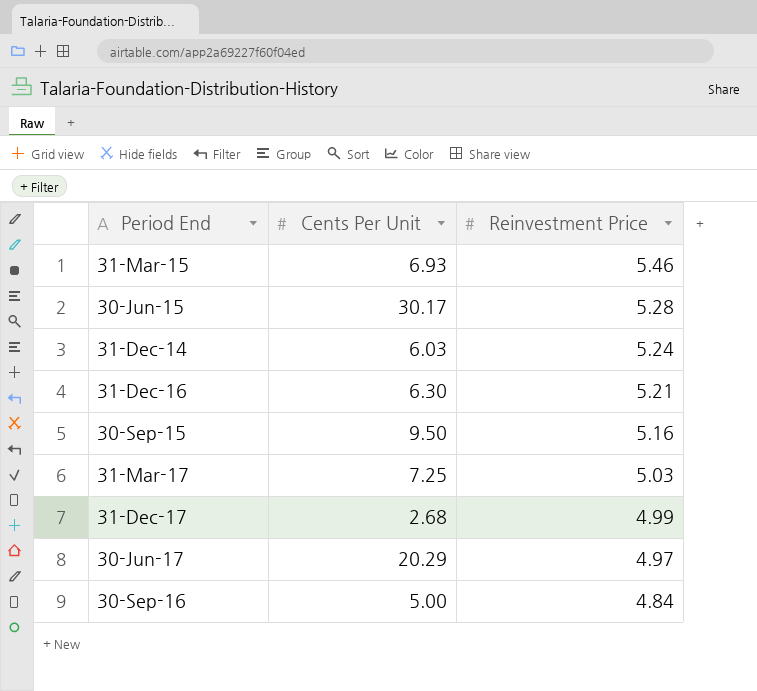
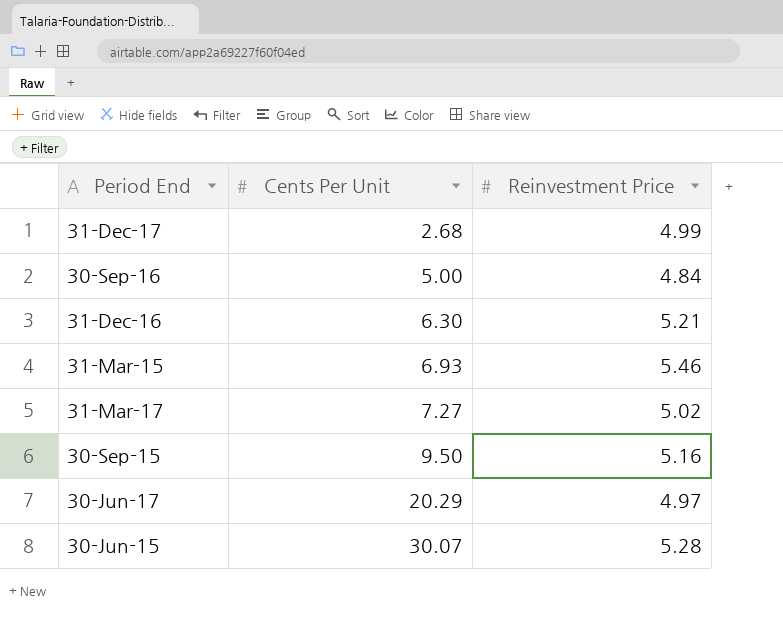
row order: Reinvestment Price descending -> Cents Per Unit ascending
row 31-Dec-14: 6.03 | 5.24 -> none
31-Mar-17 | Cents Per Unit: 7.25 -> 7.27
31-Mar-17 | Reinvestment Price: 5.03 -> 5.02
30-Jun-15 | Cents Per Unit: 30.17 -> 30.07

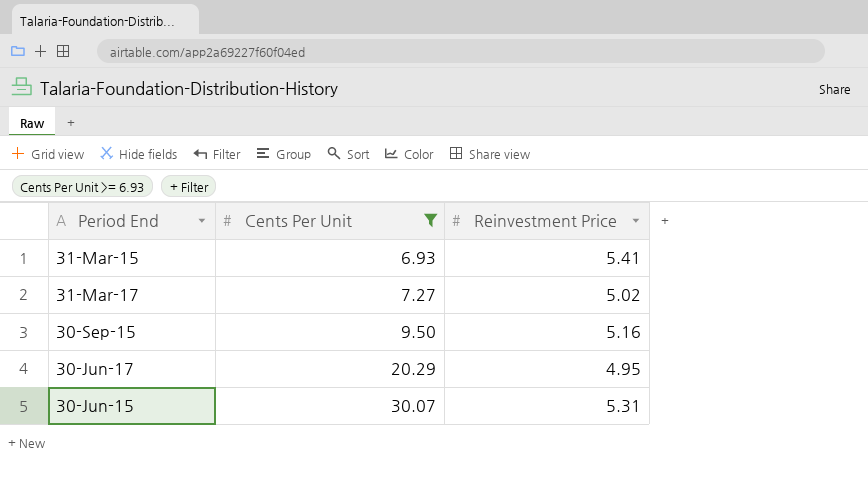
filter: none -> Cents Per Unit >= 6.93
31-Mar-15 | Reinvestment Price: 5.46 -> 5.41
30-Jun-17 | Reinvestment Price: 4.97 -> 4.95
30-Jun-15 | Reinvestment Price: 5.28 -> 5.31

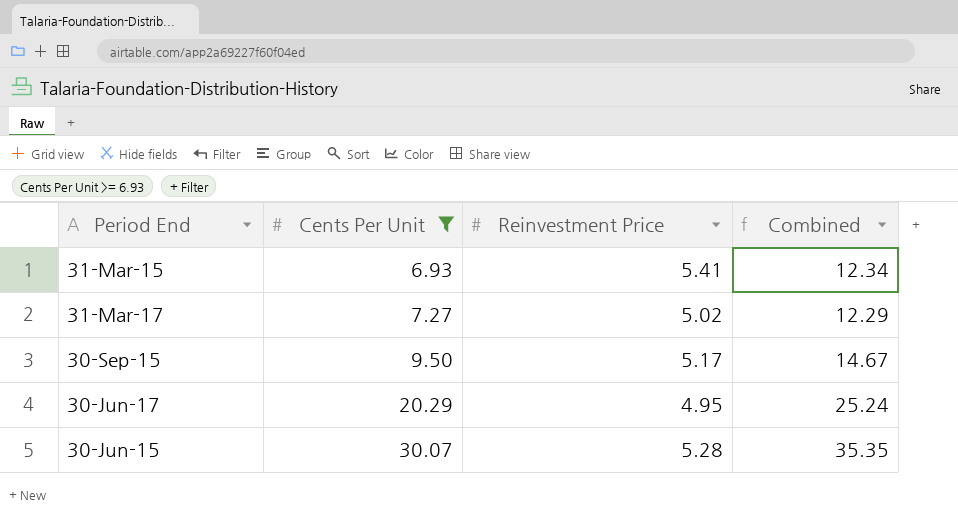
column Combined | formula: none -> [Cents Per Unit] + [Reinvestment Price]
30-Sep-15 | Reinvestment Price: 5.16 -> 5.17
30-Jun-15 | Reinvestment Price: 5.31 -> 5.28

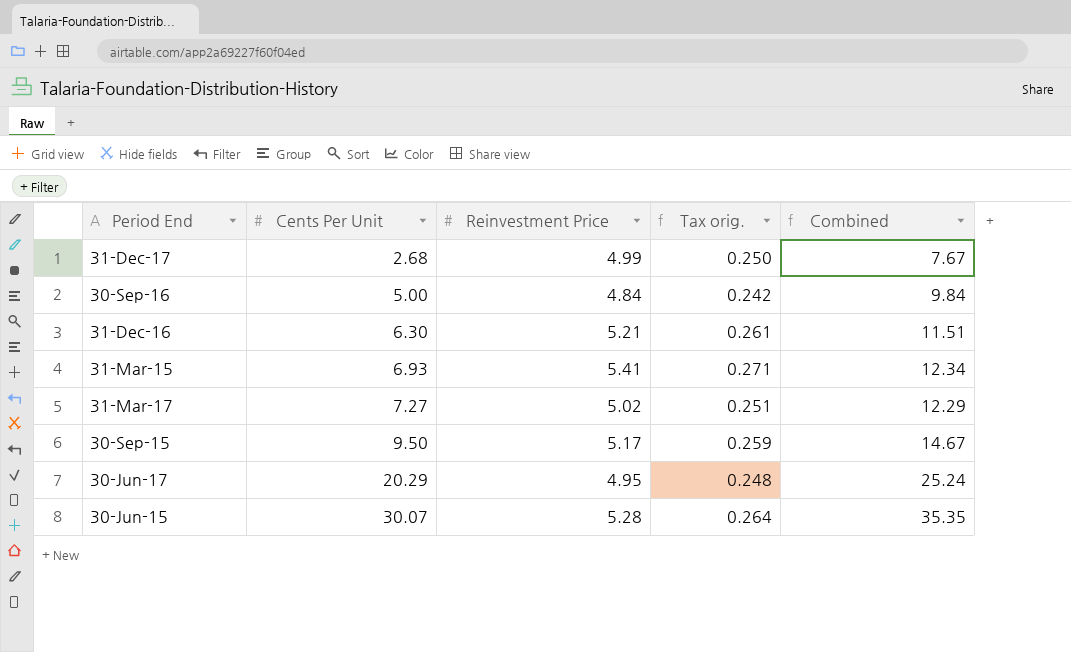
filter: Cents Per Unit >= 6.93 -> none
column Tax orig. | formula: none -> [Reinvestment Price] * 0.05

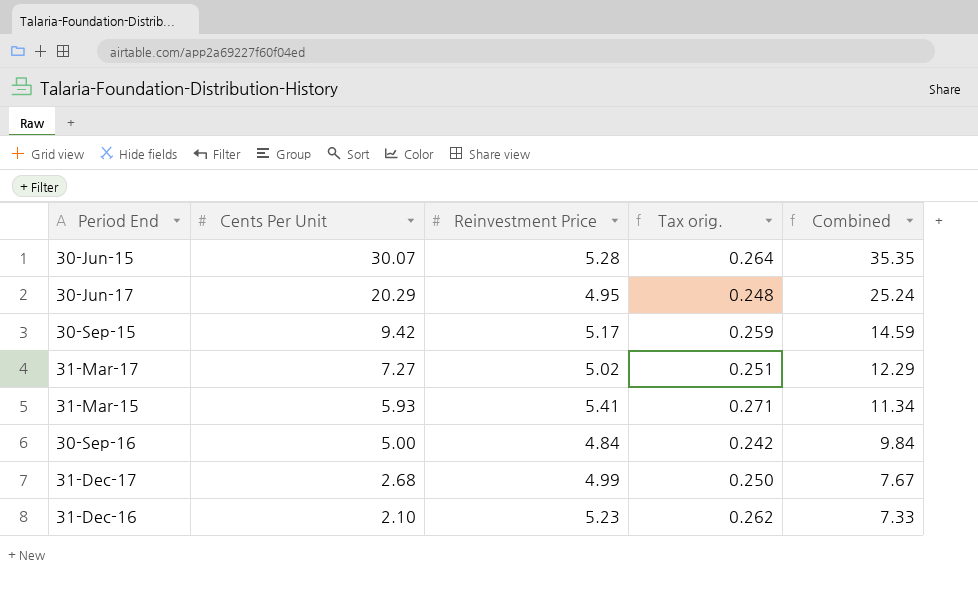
row order: Cents Per Unit ascending -> Cents Per Unit descending
30-Sep-15 | Cents Per Unit: 9.50 -> 9.42
30-Sep-15 | Combined: 14.67 -> 14.59
31-Mar-15 | Cents Per Unit: 6.93 -> 5.93
31-Mar-15 | Combined: 12.34 -> 11.34
31-Dec-16 | Cents Per Unit: 6.30 -> 2.10
31-Dec-16 | Reinvestment Price: 5.21 -> 5.23
31-Dec-16 | Tax orig.: 0.261 -> 0.262
31-Dec-16 | Combined: 11.51 -> 7.33

